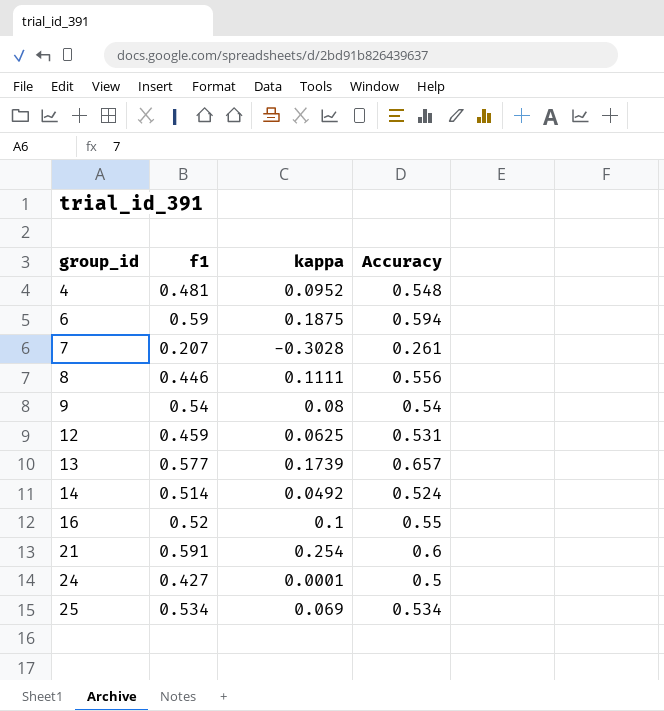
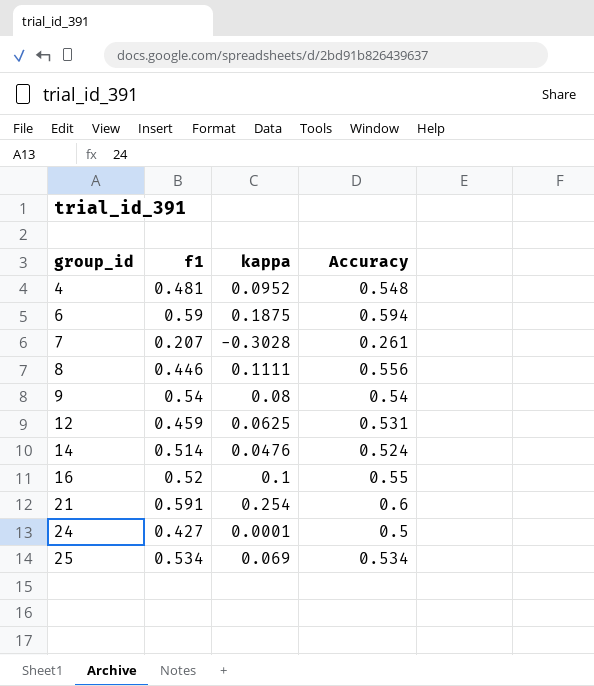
row 13: 0.577 | 0.1739 | 0.657 -> none
14 | kappa: 0.0492 -> 0.0476

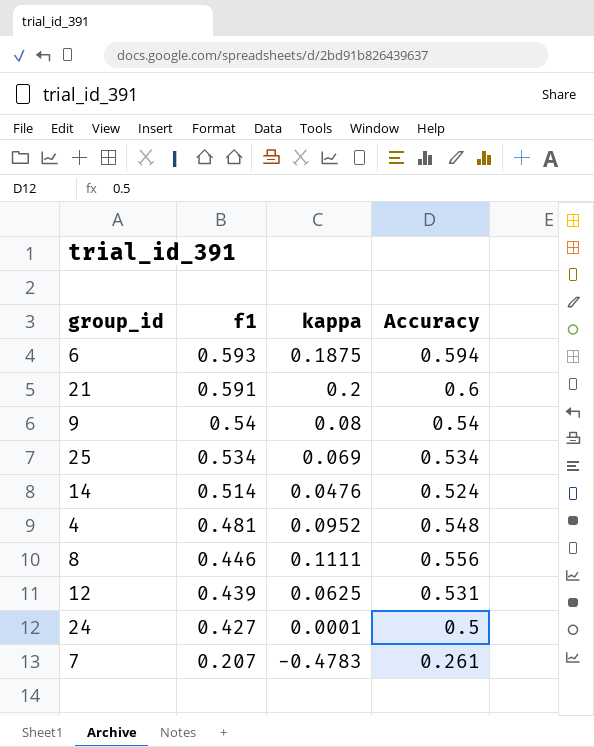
row order: group_id ascending -> f1 descending
row 16: 0.52 | 0.1 | 0.55 -> none
6 | f1: 0.59 -> 0.593
21 | kappa: 0.254 -> 0.2
12 | f1: 0.459 -> 0.439
7 | kappa: -0.3028 -> -0.4783

